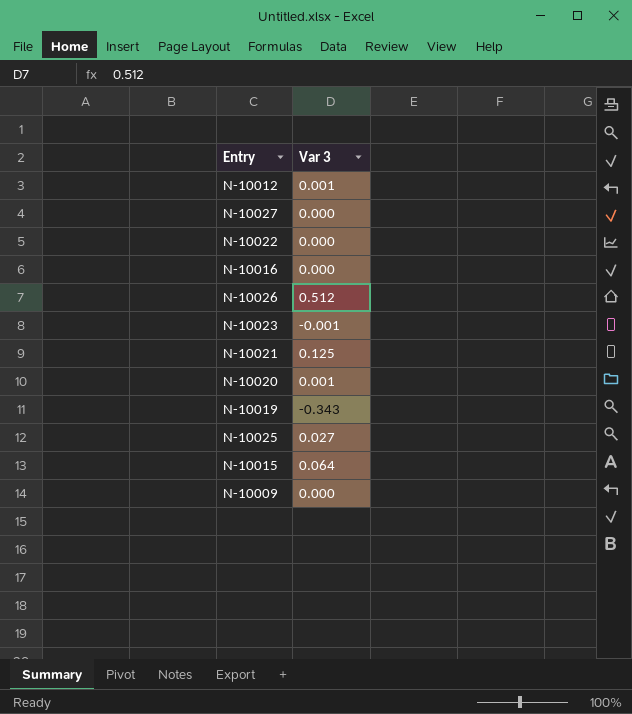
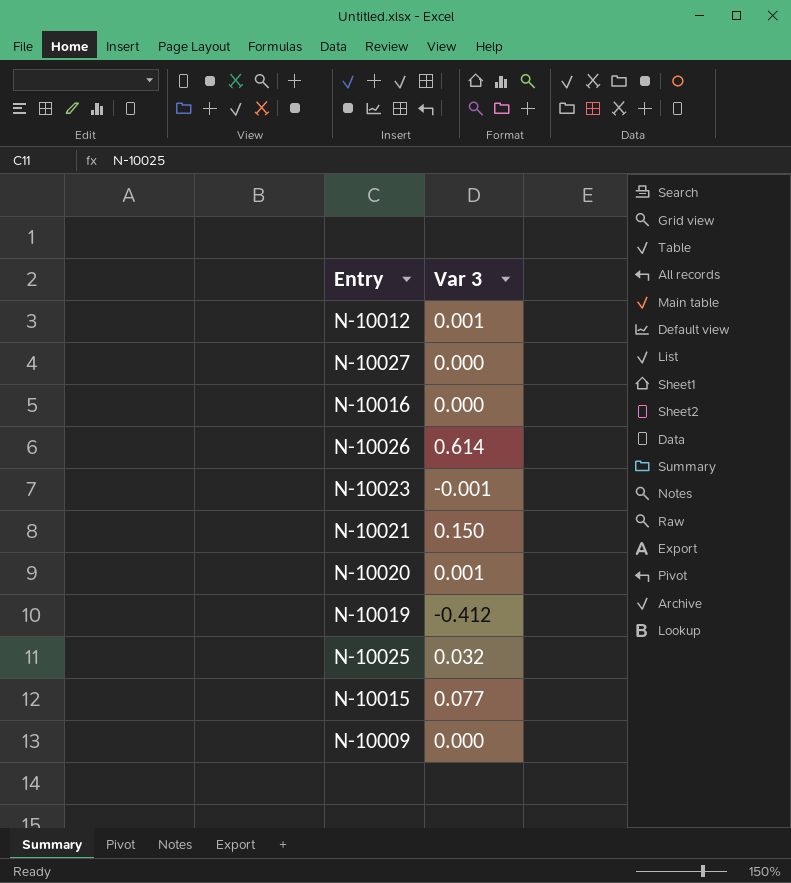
row N-10022: 0.000 -> none
N-10026 | Var 3: 0.512 -> 0.614
N-10021 | Var 3: 0.125 -> 0.150
N-10019 | Var 3: -0.343 -> -0.412
N-10025 | Var 3: 0.027 -> 0.032
N-10015 | Var 3: 0.064 -> 0.077

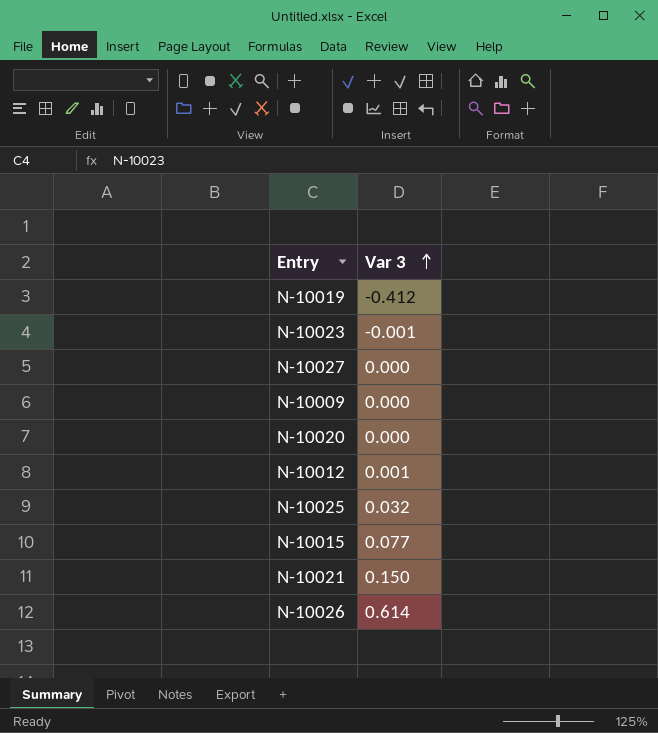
row order: none -> Var 3 ascending
row N-10016: 0.000 -> none
N-10020 | Var 3: 0.001 -> 0.000

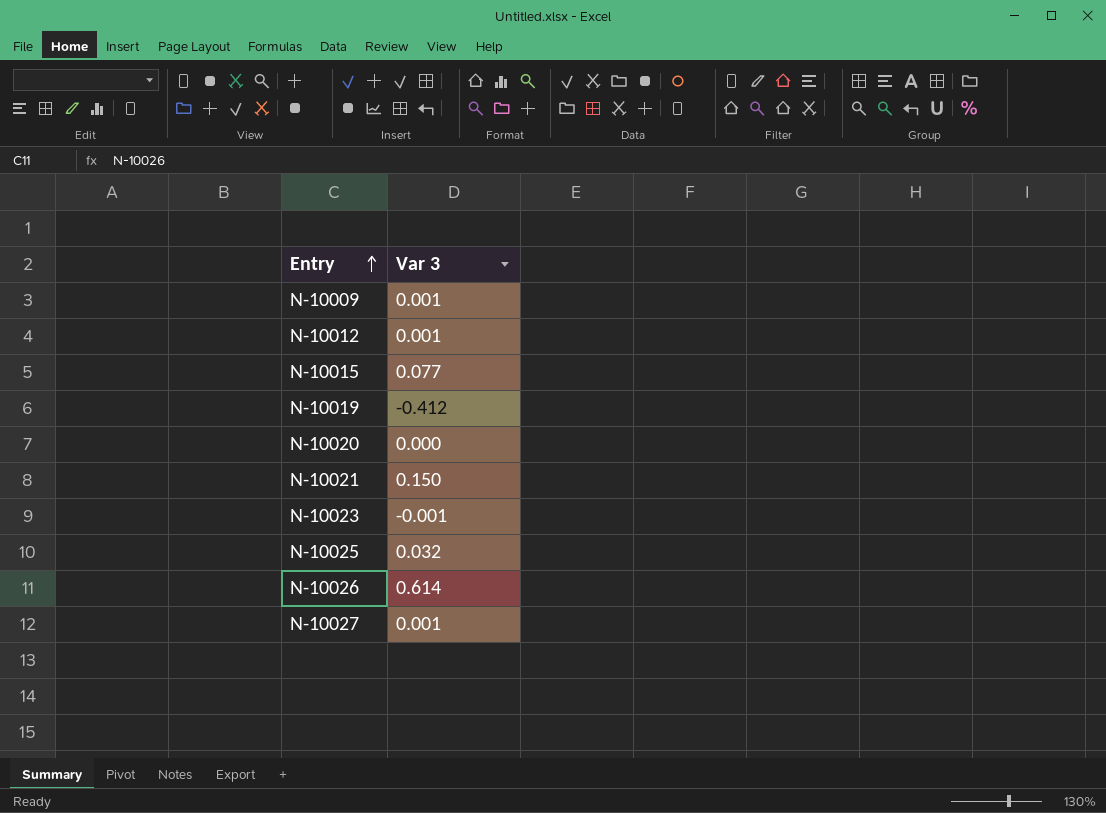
row order: Var 3 ascending -> Entry ascending
N-10009 | Var 3: 0.000 -> 0.001
N-10027 | Var 3: 0.000 -> 0.001

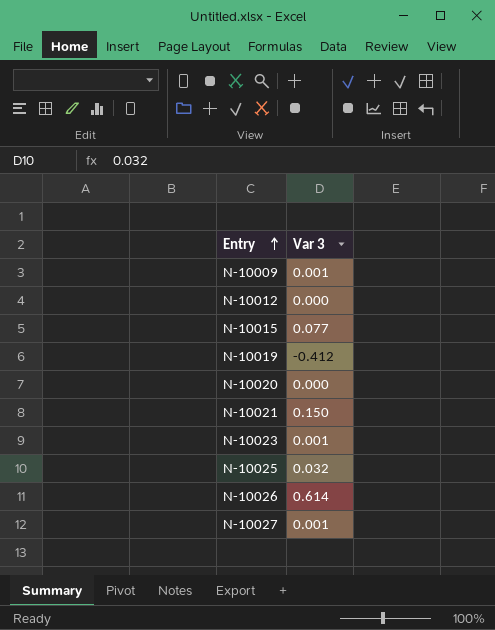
N-10012 | Var 3: 0.001 -> 0.000
N-10023 | Var 3: -0.001 -> 0.001

